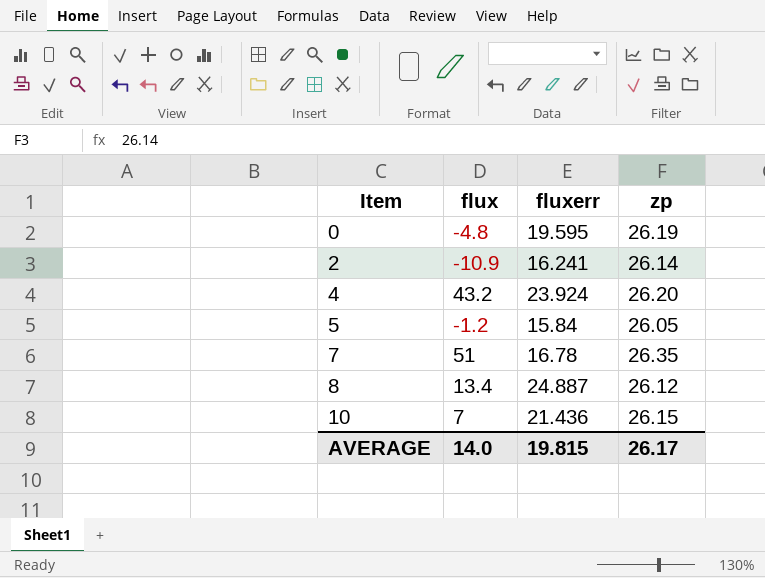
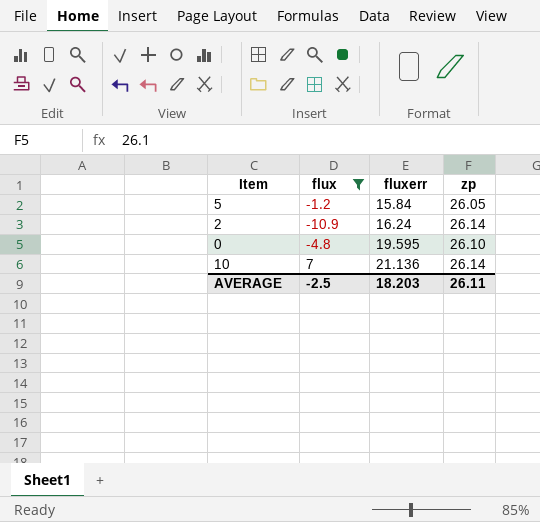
filter: none -> flux <= 7
row order: Item ascending -> fluxerr ascending
2 | fluxerr: 16.241 -> 16.24
0 | zp: 26.19 -> 26.10
10 | fluxerr: 21.436 -> 21.136
10 | zp: 26.15 -> 26.14
AVERAGE | flux: 14.0 -> -2.5
AVERAGE | fluxerr: 19.815 -> 18.203
AVERAGE | zp: 26.17 -> 26.11

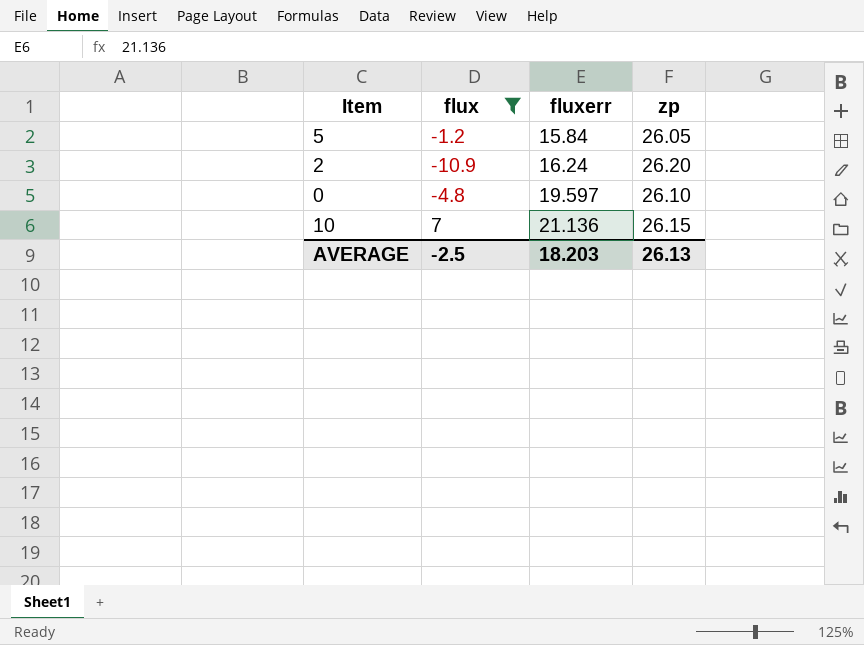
2 | zp: 26.14 -> 26.20
0 | fluxerr: 19.595 -> 19.597
10 | zp: 26.14 -> 26.15
AVERAGE | zp: 26.11 -> 26.13

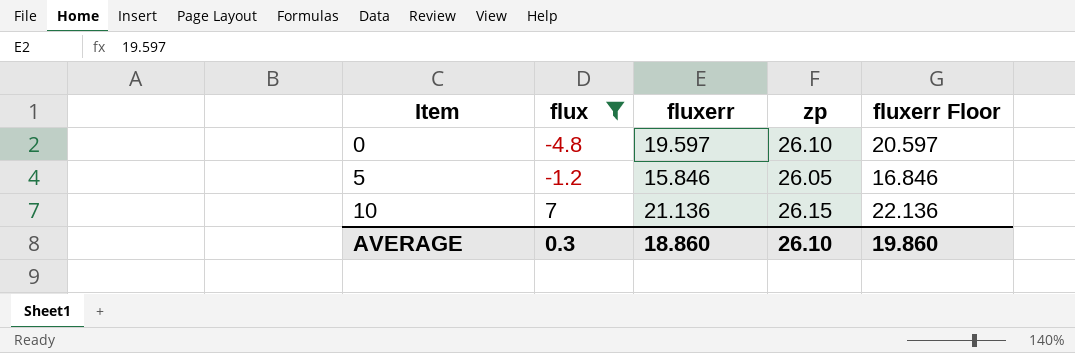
row order: fluxerr ascending -> Item ascending
column fluxerr Floor | formula: none -> [fluxerr] + 1
row 2: -10.9 | 16.24 | 26.20 -> none
5 | fluxerr: 15.84 -> 15.846
AVERAGE | flux: -2.5 -> 0.3
AVERAGE | fluxerr: 18.203 -> 18.860
AVERAGE | zp: 26.13 -> 26.10

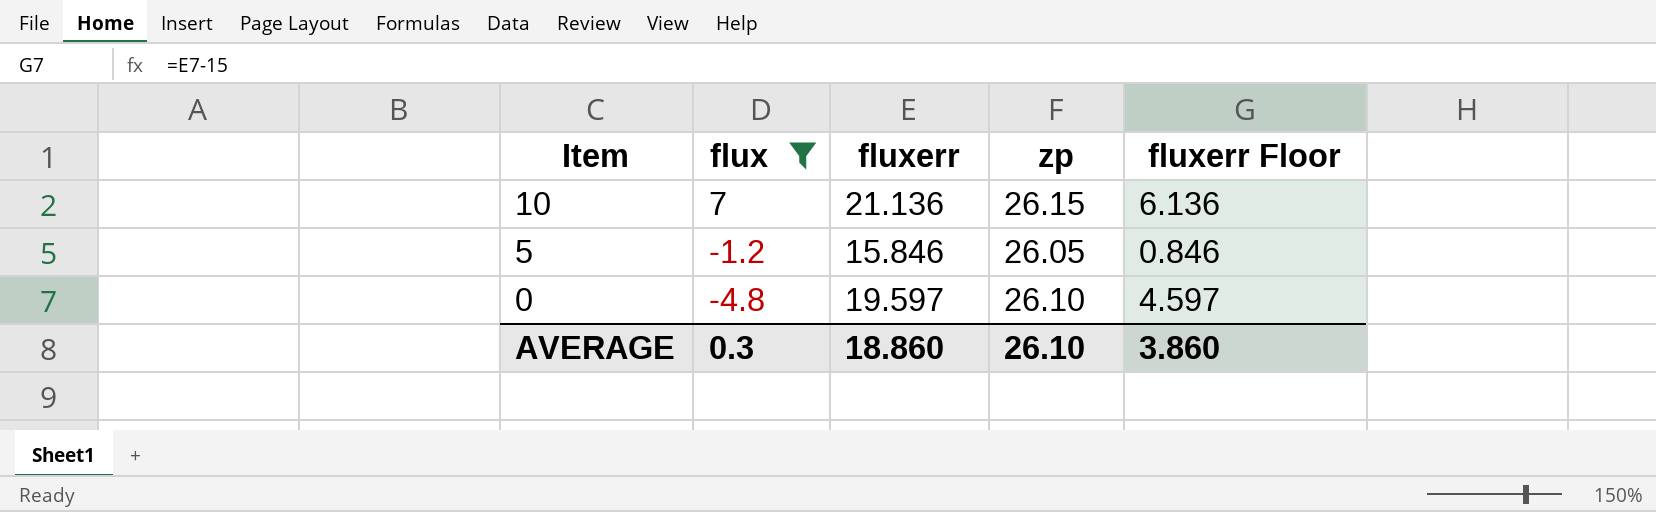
row order: Item ascending -> Item descending
column fluxerr Floor | formula: [fluxerr] + 1 -> [fluxerr] - 15
AVERAGE | fluxerr Floor: 19.860 -> 3.860

